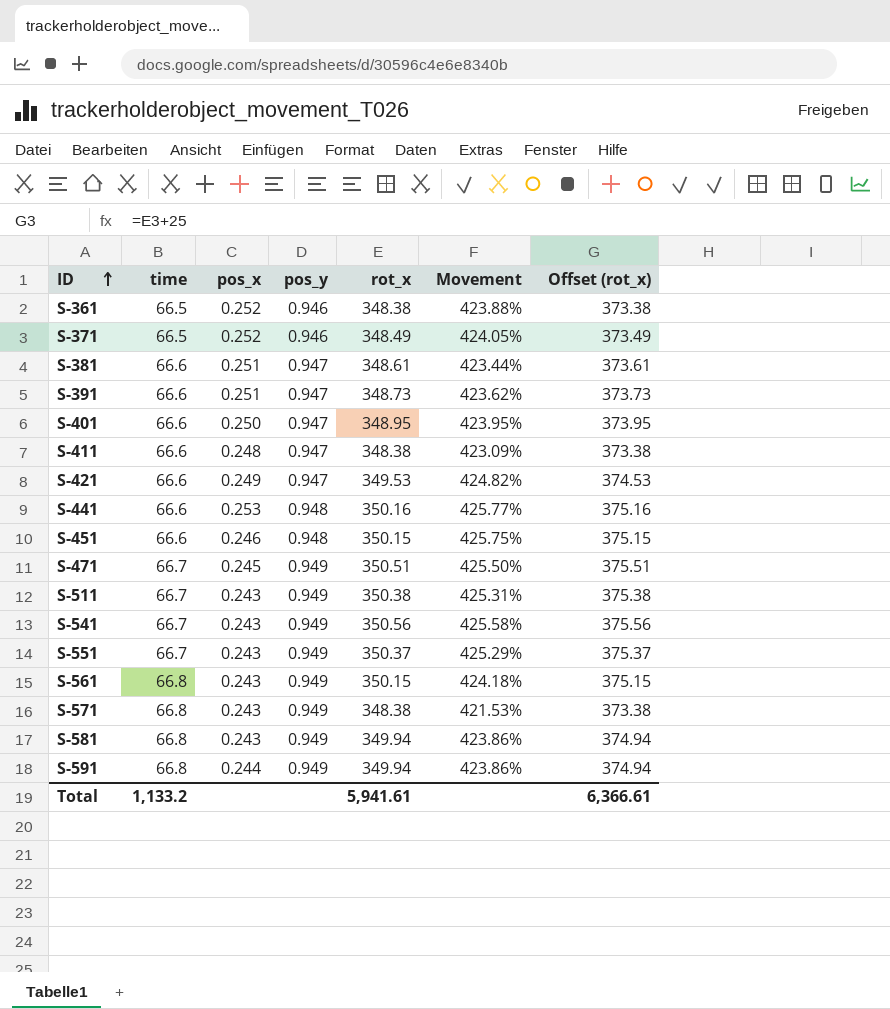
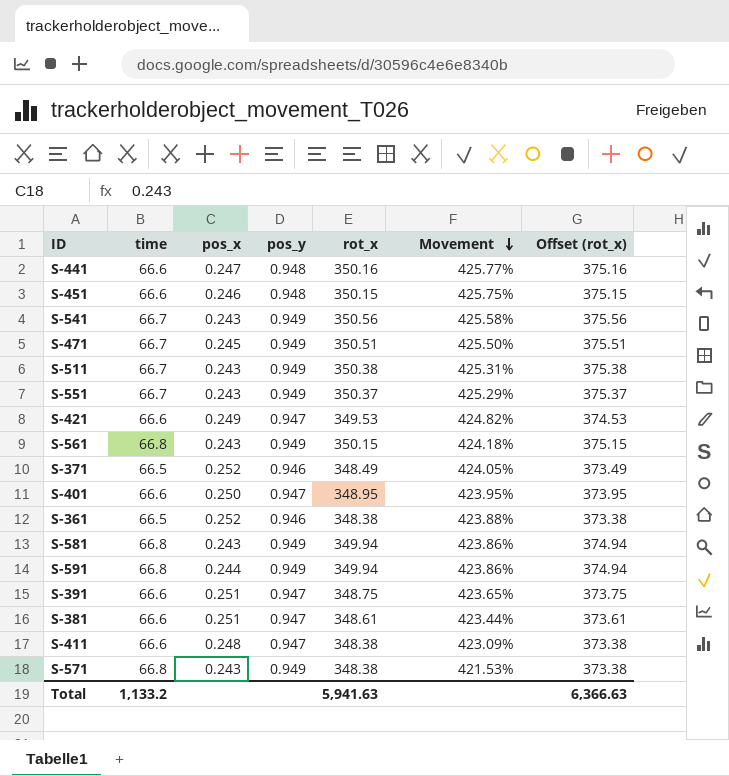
row order: ID ascending -> Movement descending
S-441 | pos_x: 0.253 -> 0.247
S-391 | rot_x: 348.73 -> 348.75
S-391 | Movement: 423.62% -> 423.65%
S-391 | Offset (rot_x): 373.73 -> 373.75
Total | rot_x: 5,941.61 -> 5,941.63
Total | Offset (rot_x): 6,366.61 -> 6,366.63

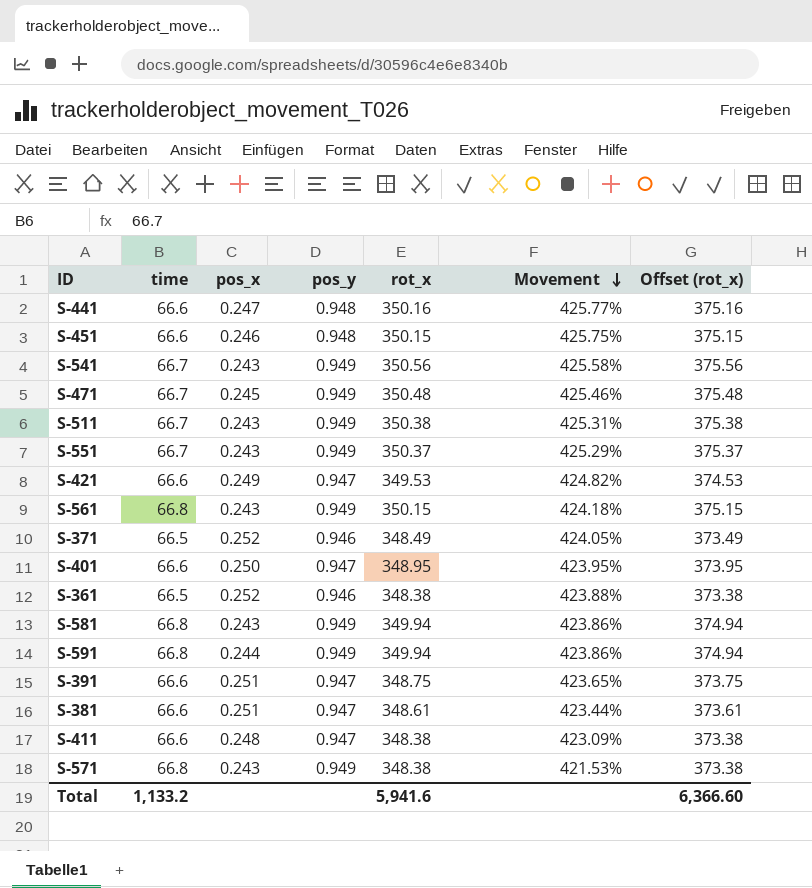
S-471 | rot_x: 350.51 -> 350.48
S-471 | Movement: 425.50% -> 425.46%
S-471 | Offset (rot_x): 375.51 -> 375.48
Total | rot_x: 5,941.63 -> 5,941.6
Total | Offset (rot_x): 6,366.63 -> 6,366.60

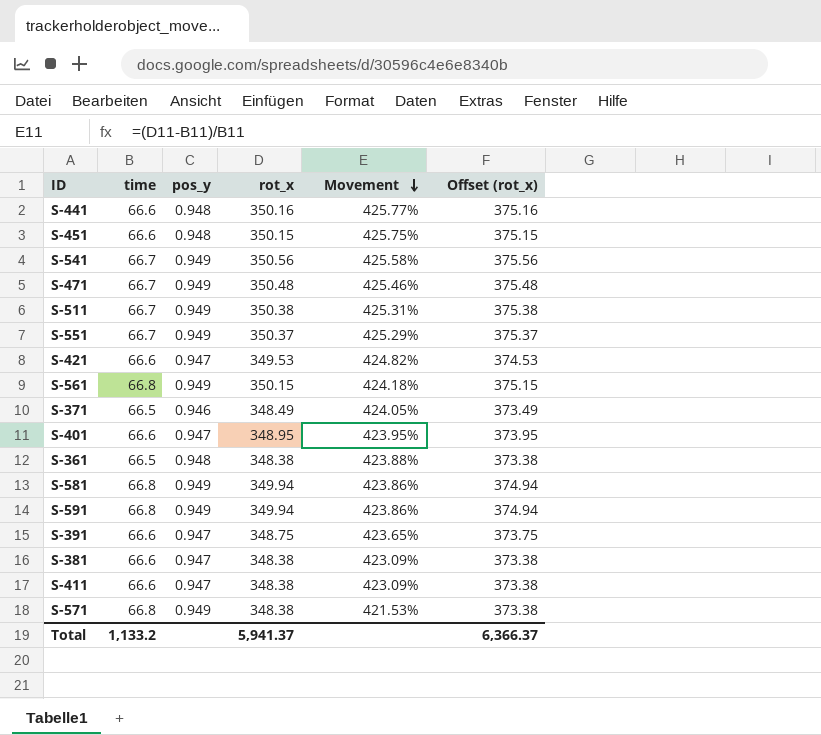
column pos_x | position: 3 -> none
S-361 | pos_y: 0.946 -> 0.948
S-381 | rot_x: 348.61 -> 348.38
S-381 | Movement: 423.44% -> 423.09%
S-381 | Offset (rot_x): 373.61 -> 373.38
Total | rot_x: 5,941.6 -> 5,941.37
Total | Offset (rot_x): 6,366.60 -> 6,366.37

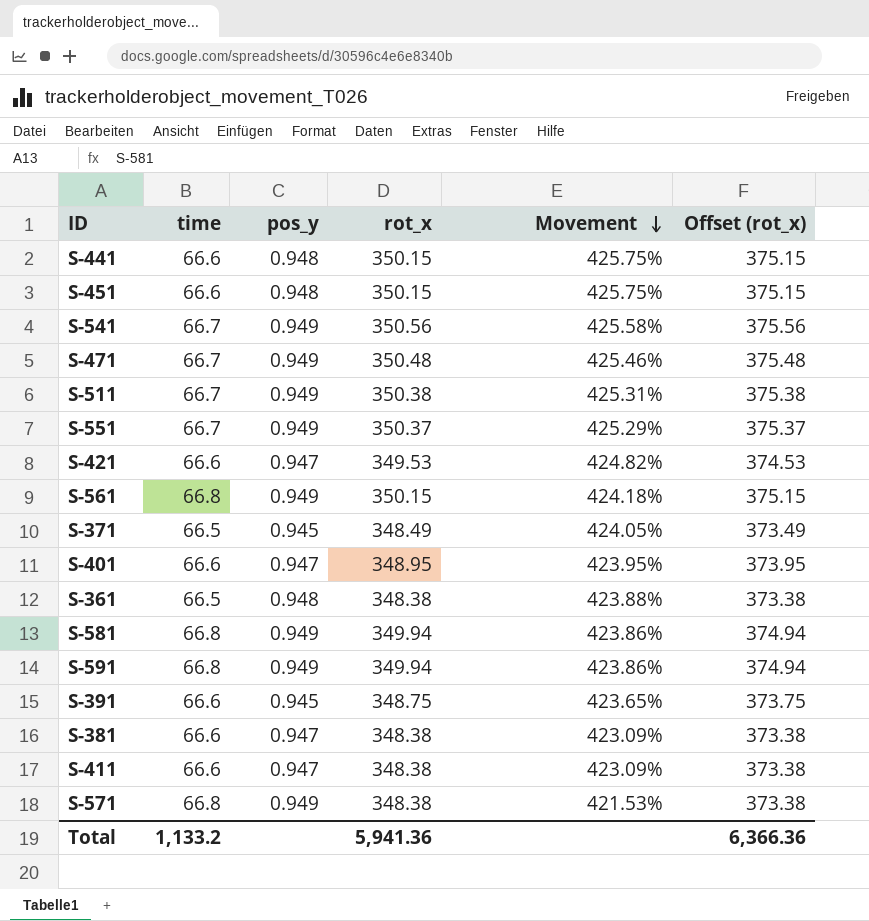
S-441 | rot_x: 350.16 -> 350.15
S-441 | Movement: 425.77% -> 425.75%
S-441 | Offset (rot_x): 375.16 -> 375.15
S-371 | pos_y: 0.946 -> 0.945
S-391 | pos_y: 0.947 -> 0.945
Total | rot_x: 5,941.37 -> 5,941.36
Total | Offset (rot_x): 6,366.37 -> 6,366.36

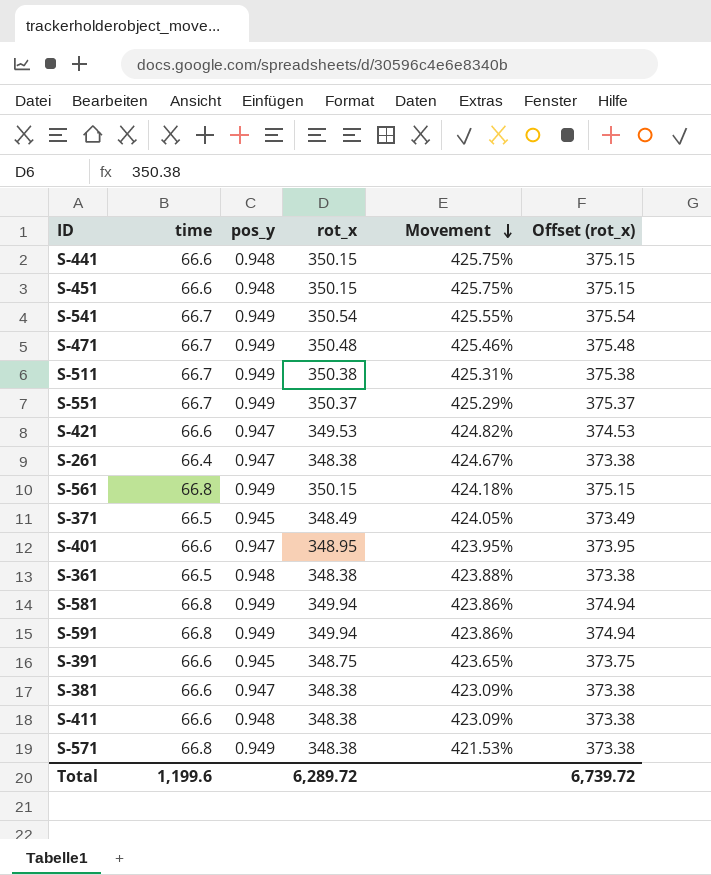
S-541 | rot_x: 350.56 -> 350.54
S-541 | Movement: 425.58% -> 425.55%
S-541 | Offset (rot_x): 375.56 -> 375.54
row S-261: none -> 66.4 | 0.947 | 348.38 | 424.67% | 373.38
S-411 | pos_y: 0.947 -> 0.948
Total | time: 1,133.2 -> 1,199.6
Total | rot_x: 5,941.36 -> 6,289.72
Total | Offset (rot_x): 6,366.36 -> 6,739.72

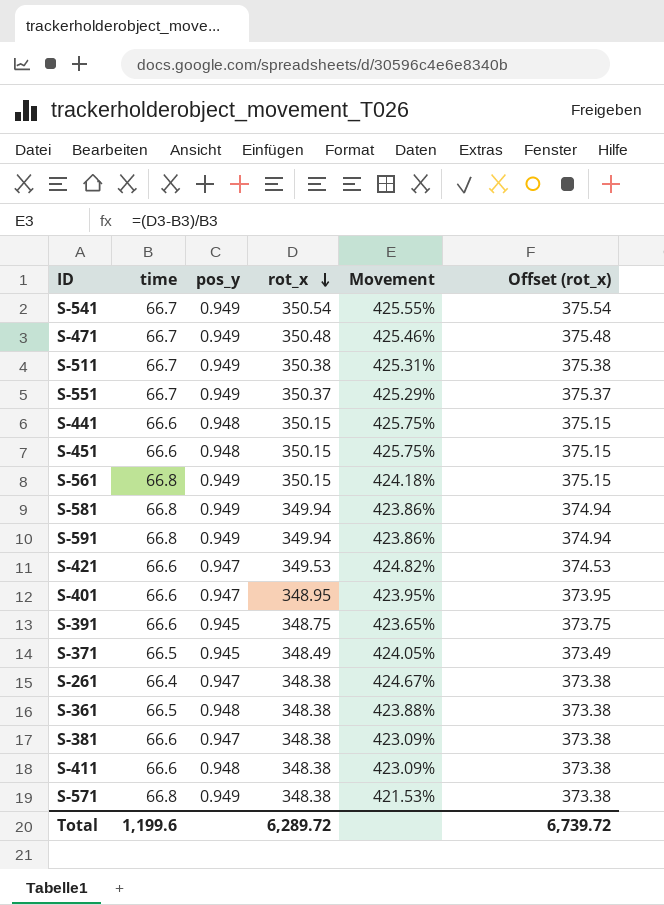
row order: Movement descending -> rot_x descending

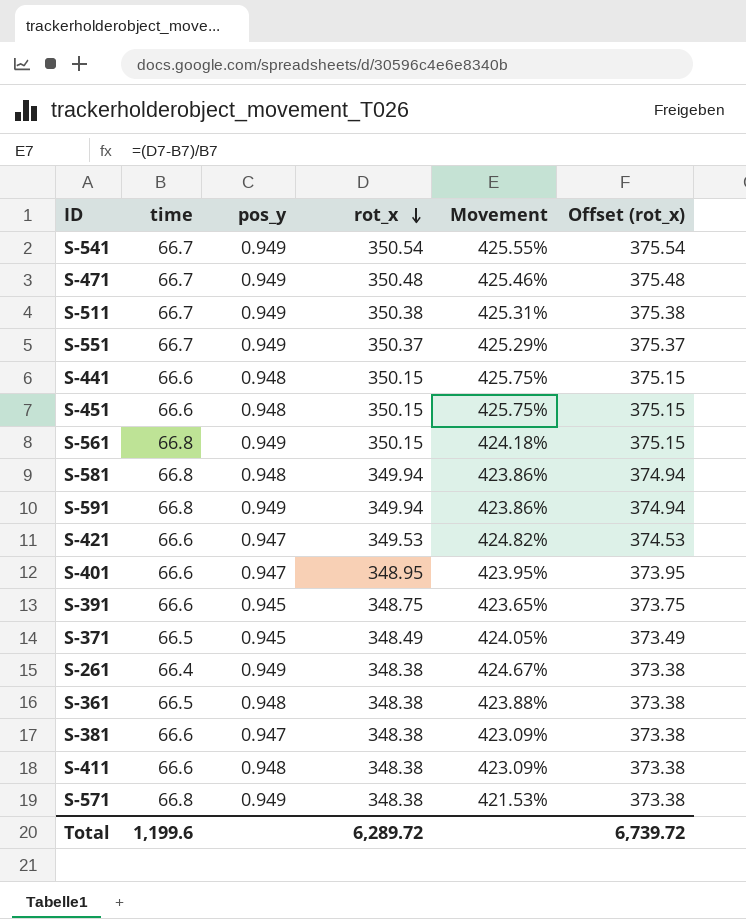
S-581 | pos_y: 0.949 -> 0.948
S-261 | pos_y: 0.947 -> 0.949

